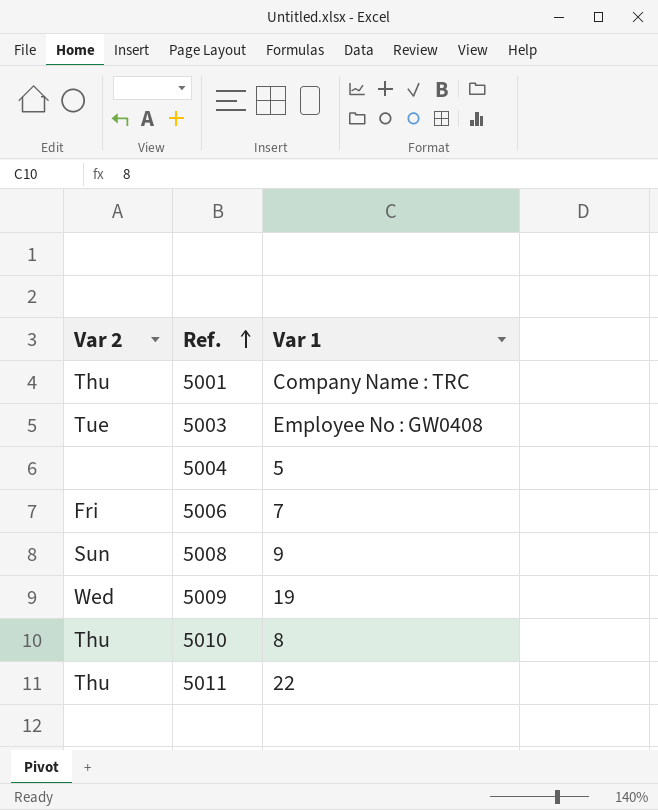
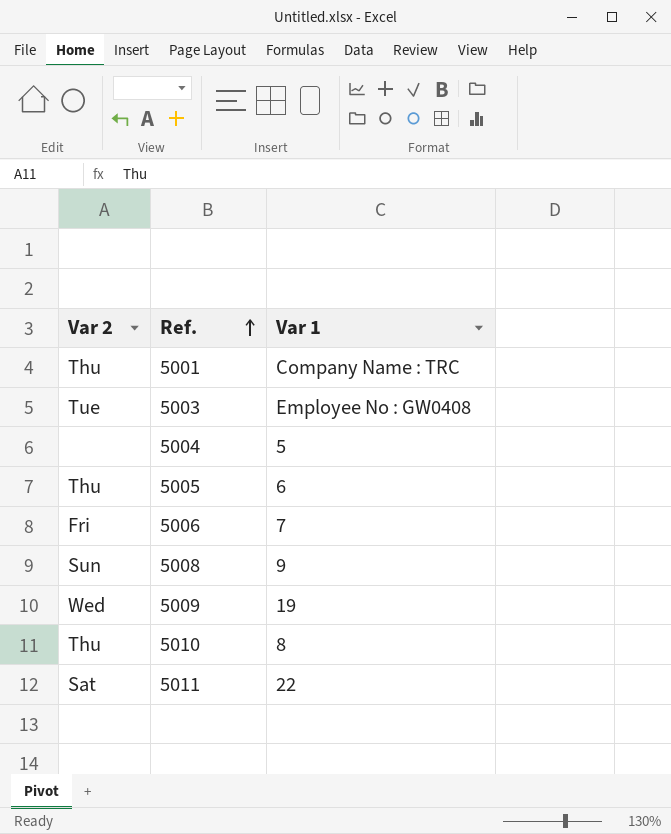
row 5005: none -> Thu | 6
5011 | Var 2: Thu -> Sat

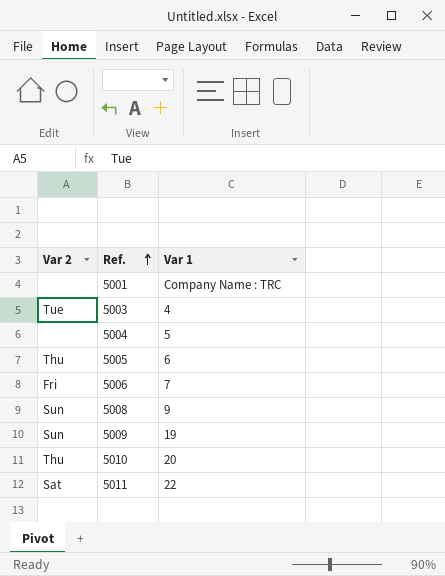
5001 | Var 2: Thu -> none
5003 | Var 1: Employee No : GW0408 -> 4
5009 | Var 2: Wed -> Sun
5010 | Var 1: 8 -> 20

